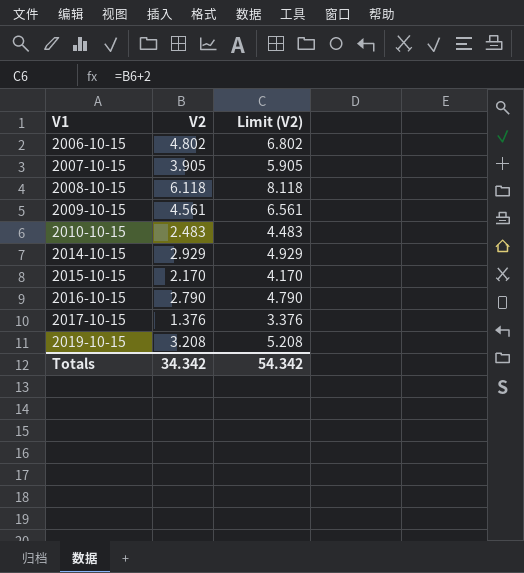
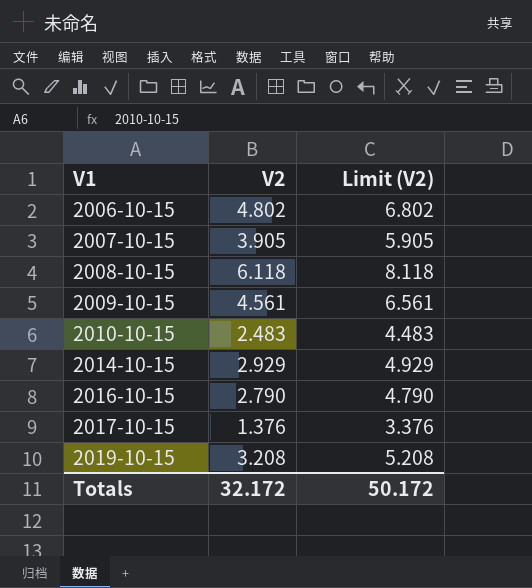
row 2015-10-15: 2.170 | 4.170 -> none
Totals | V2: 34.342 -> 32.172
Totals | Limit (V2): 54.342 -> 50.172

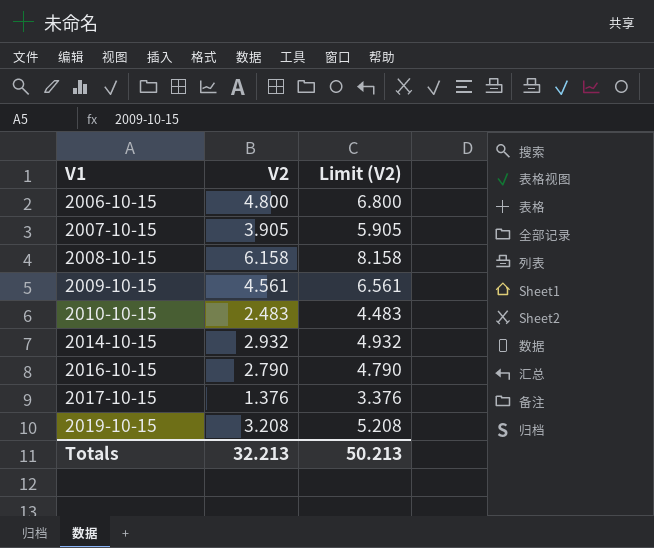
2006-10-15 | V2: 4.802 -> 4.800
2006-10-15 | Limit (V2): 6.802 -> 6.800
2008-10-15 | V2: 6.118 -> 6.158
2008-10-15 | Limit (V2): 8.118 -> 8.158
2014-10-15 | V2: 2.929 -> 2.932
2014-10-15 | Limit (V2): 4.929 -> 4.932
Totals | V2: 32.172 -> 32.213
Totals | Limit (V2): 50.172 -> 50.213

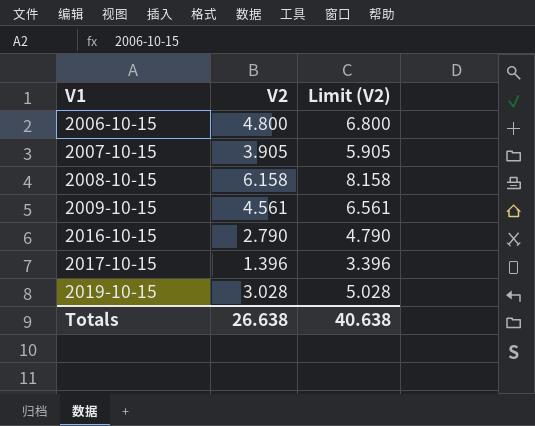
row 2010-10-15: 2.483 | 4.483 -> none
row 2014-10-15: 2.932 | 4.932 -> none
2017-10-15 | V2: 1.376 -> 1.396
2017-10-15 | Limit (V2): 3.376 -> 3.396
2019-10-15 | V2: 3.208 -> 3.028
2019-10-15 | Limit (V2): 5.208 -> 5.028
Totals | V2: 32.213 -> 26.638
Totals | Limit (V2): 50.213 -> 40.638

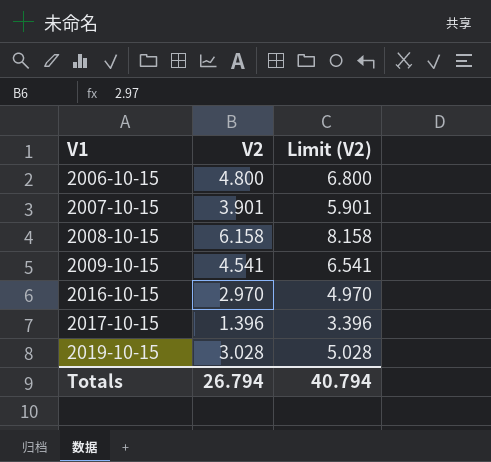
2007-10-15 | V2: 3.905 -> 3.901
2007-10-15 | Limit (V2): 5.905 -> 5.901
2009-10-15 | V2: 4.561 -> 4.541
2009-10-15 | Limit (V2): 6.561 -> 6.541
2016-10-15 | V2: 2.790 -> 2.970
2016-10-15 | Limit (V2): 4.790 -> 4.970
Totals | V2: 26.638 -> 26.794
Totals | Limit (V2): 40.638 -> 40.794

